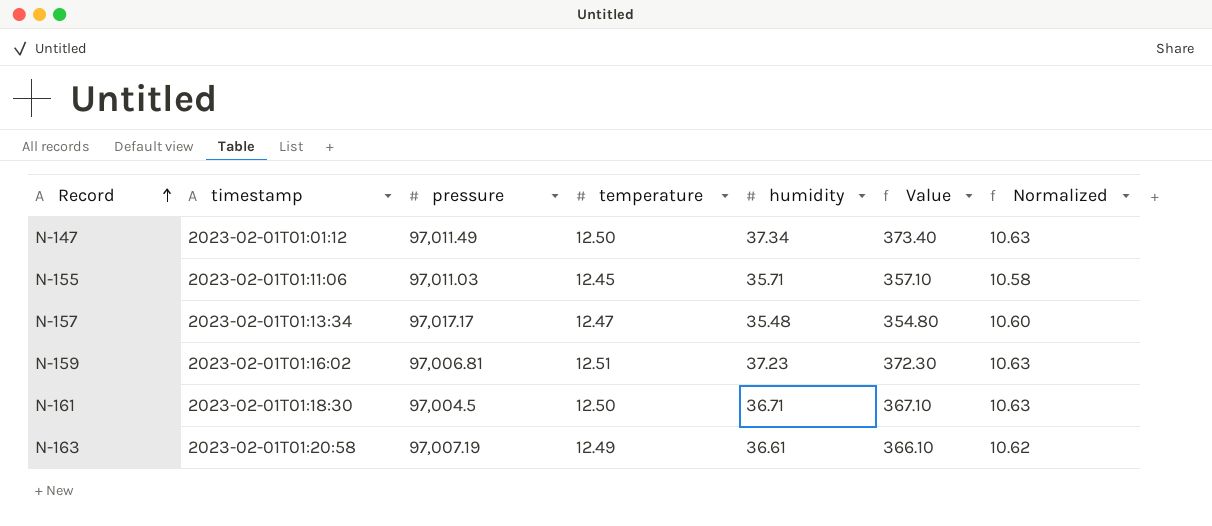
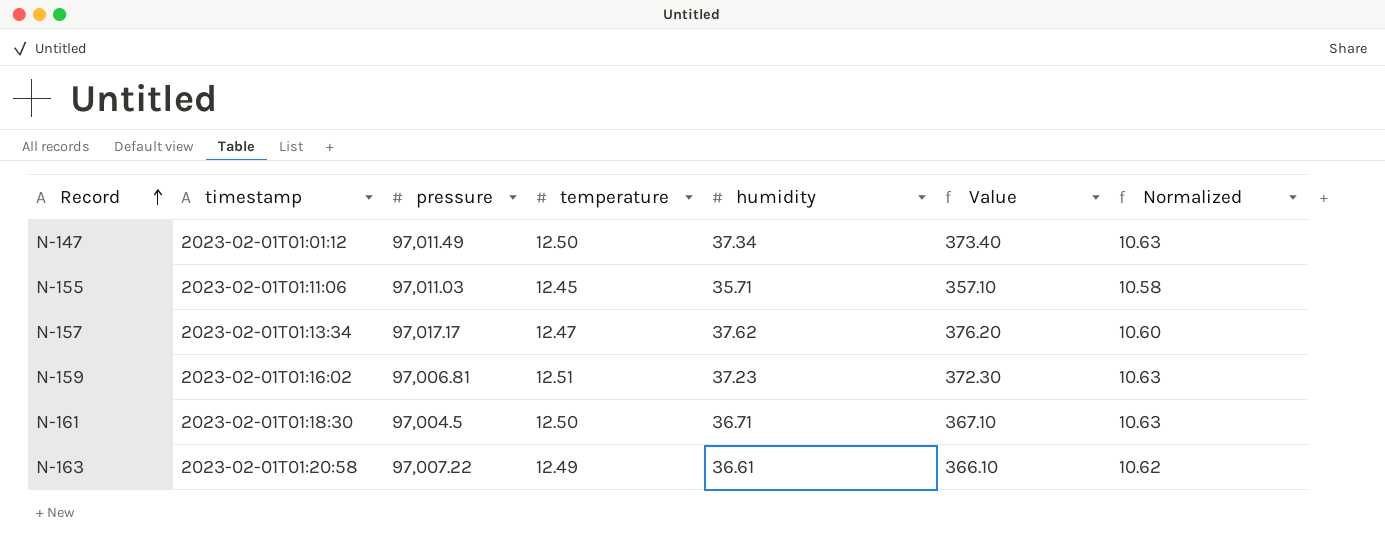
N-157 | humidity: 35.48 -> 37.62
N-157 | Value: 354.80 -> 376.20
N-163 | pressure: 97,007.19 -> 97,007.22

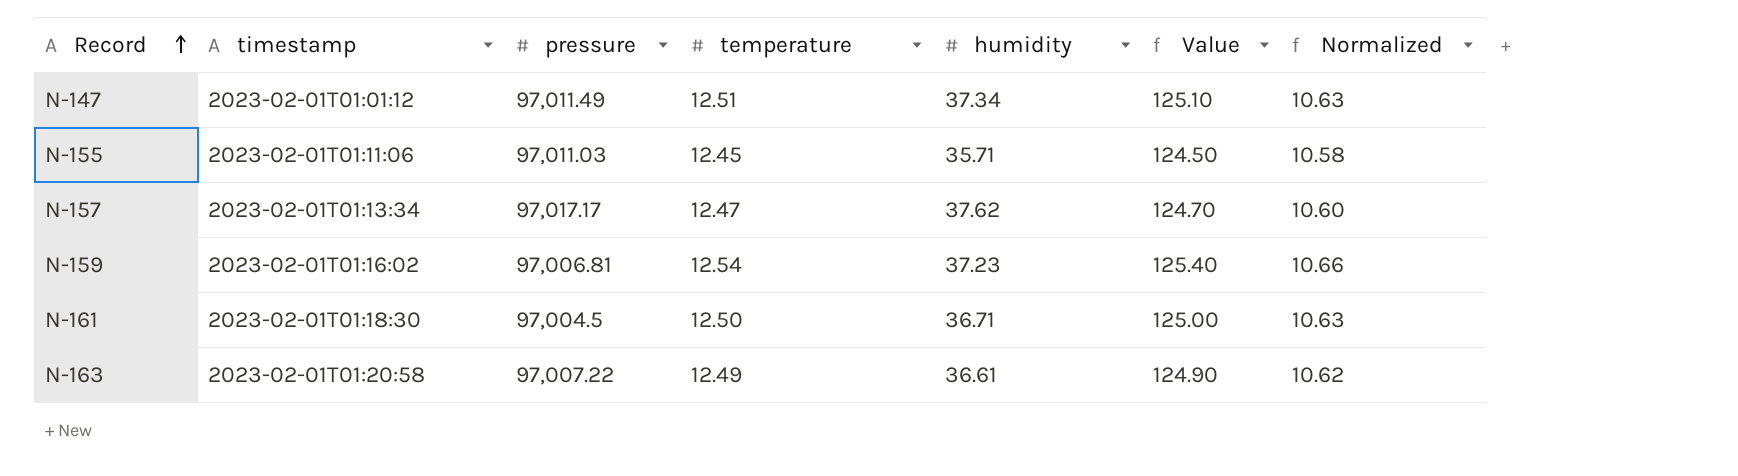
column Value | formula: [humidity] * 10 -> [temperature] * 10
N-147 | temperature: 12.50 -> 12.51
N-159 | temperature: 12.51 -> 12.54
N-159 | Normalized: 10.63 -> 10.66

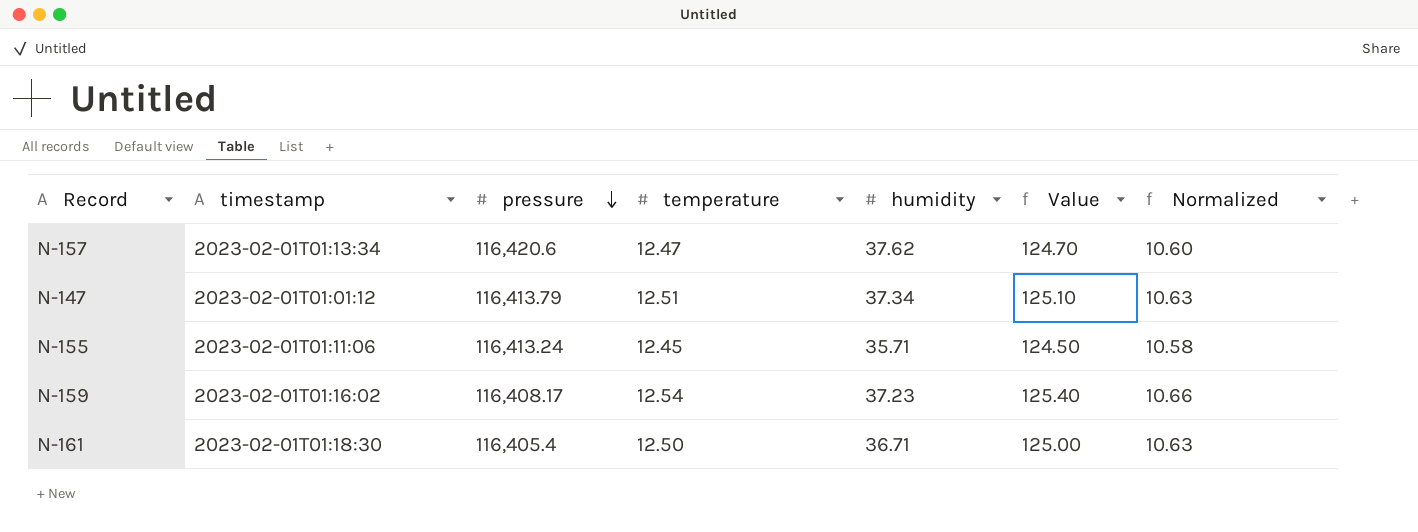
row order: Record ascending -> pressure descending
row N-163: 2023-02-01T01:20:58 | 97,007.22 | 12.49 | 36.61 | 124.90 | 10.62 -> none
N-157 | pressure: 97,017.17 -> 116,420.6
N-147 | pressure: 97,011.49 -> 116,413.79
N-155 | pressure: 97,011.03 -> 116,413.24
N-159 | pressure: 97,006.81 -> 116,408.17
N-161 | pressure: 97,004.5 -> 116,405.4

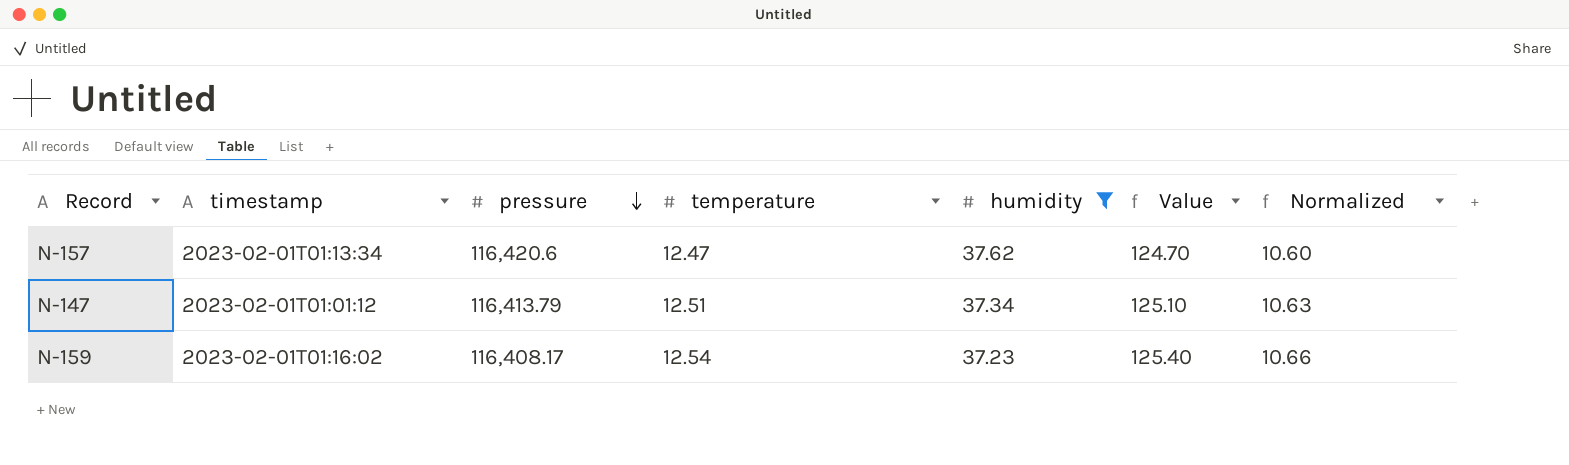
filter: none -> humidity >= 37.23

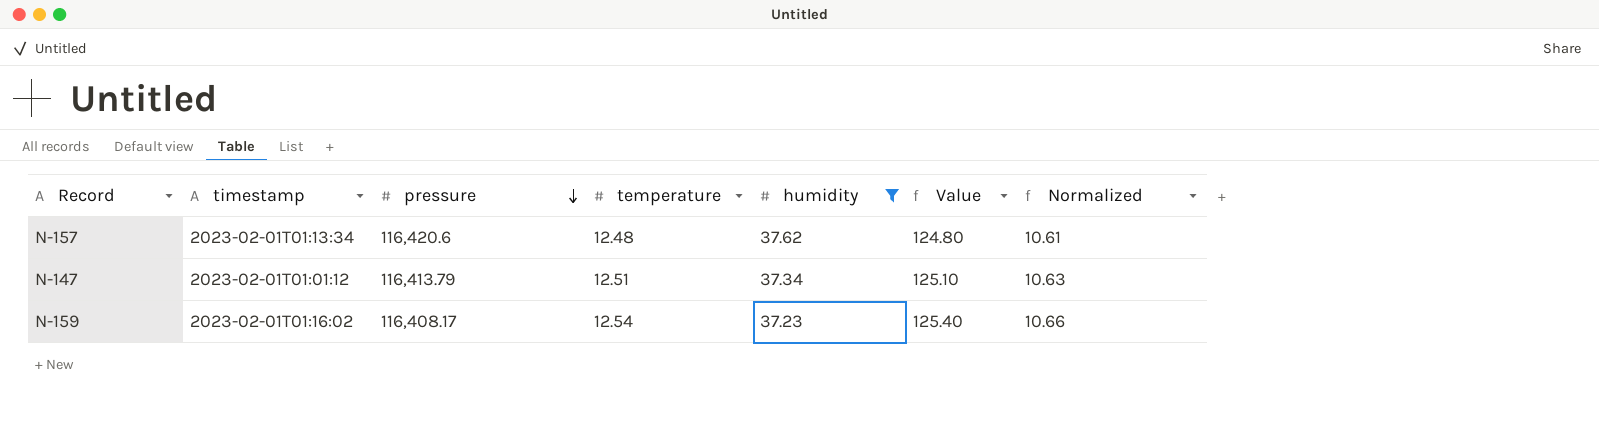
N-157 | temperature: 12.47 -> 12.48
N-157 | Value: 124.70 -> 124.80
N-157 | Normalized: 10.60 -> 10.61

